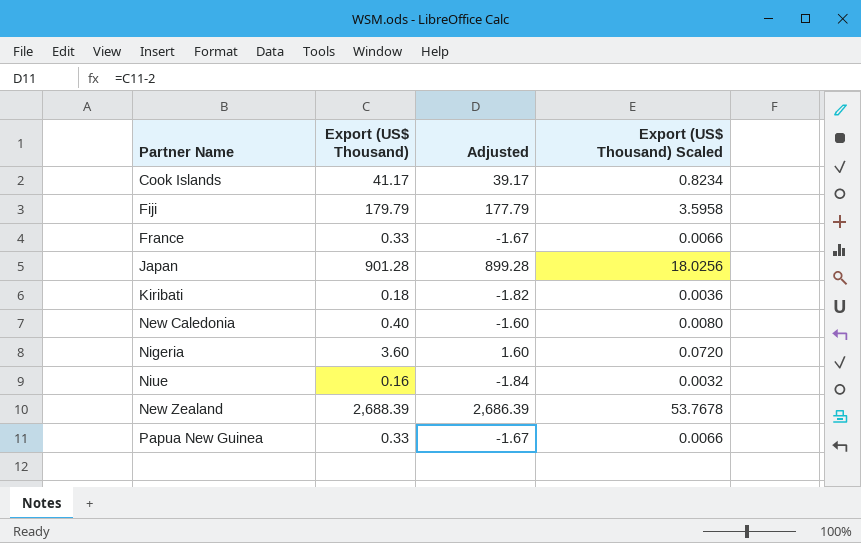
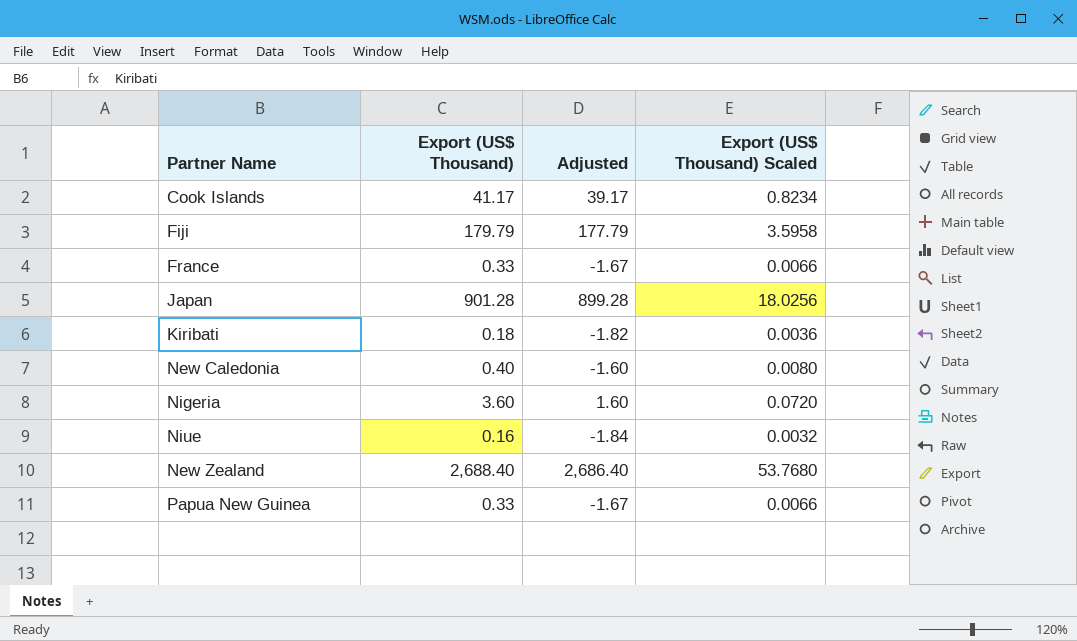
New Zealand | Export (US$ Thousand): 2,688.39 -> 2,688.40
New Zealand | Adjusted: 2,686.39 -> 2,686.40
New Zealand | Export (US$ Thousand) Scaled: 53.7678 -> 53.7680

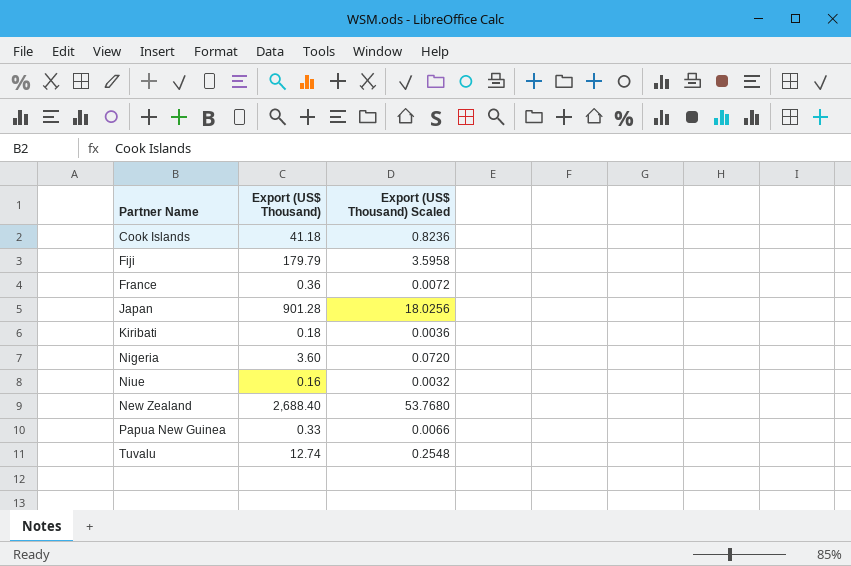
column Adjusted | formula: [Export (US$ Thousand)] - 2 -> none
row New Caledonia: 0.40 | -1.60 | 0.0080 -> none
Cook Islands | Export (US$ Thousand): 41.17 -> 41.18
Cook Islands | Export (US$ Thousand) Scaled: 0.8234 -> 0.8236
France | Export (US$ Thousand): 0.33 -> 0.36
France | Export (US$ Thousand) Scaled: 0.0066 -> 0.0072
row Tuvalu: none -> 12.74 | 0.2548

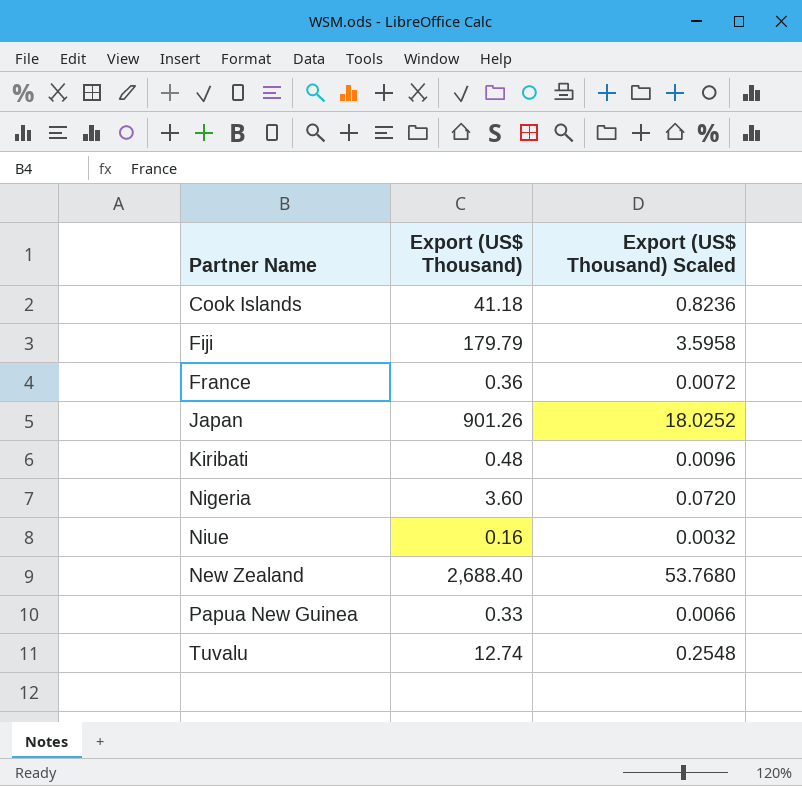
Japan | Export (US$ Thousand): 901.28 -> 901.26
Japan | Export (US$ Thousand) Scaled: 18.0256 -> 18.0252
Kiribati | Export (US$ Thousand): 0.18 -> 0.48
Kiribati | Export (US$ Thousand) Scaled: 0.0036 -> 0.0096

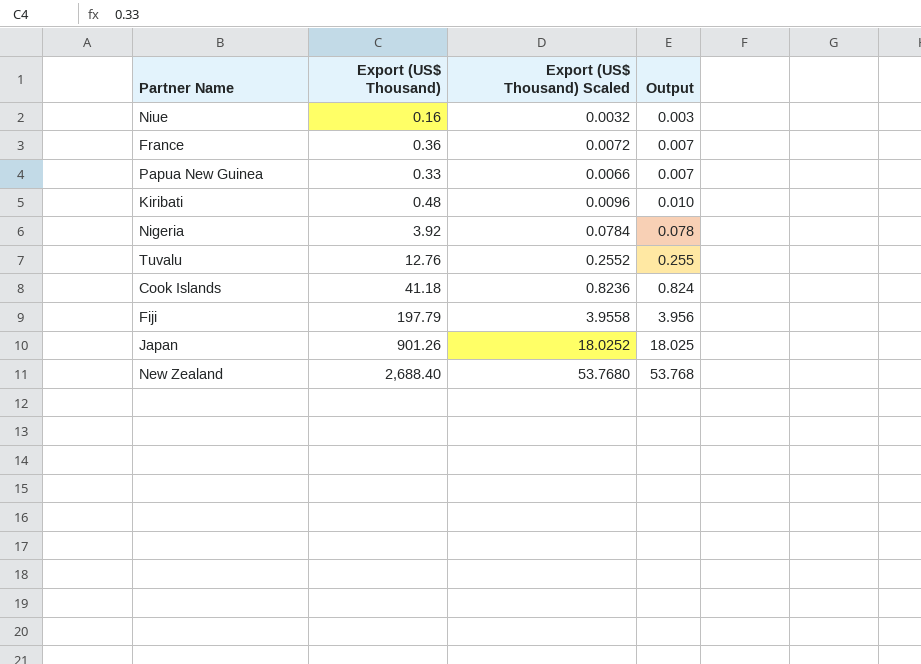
row order: none -> Output ascending
column Output | formula: none -> [Export (US$ Thousand)] * 0.02
Nigeria | Export (US$ Thousand): 3.60 -> 3.92
Nigeria | Export (US$ Thousand) Scaled: 0.0720 -> 0.0784
Tuvalu | Export (US$ Thousand): 12.74 -> 12.76
Tuvalu | Export (US$ Thousand) Scaled: 0.2548 -> 0.2552
Fiji | Export (US$ Thousand): 179.79 -> 197.79
Fiji | Export (US$ Thousand) Scaled: 3.5958 -> 3.9558

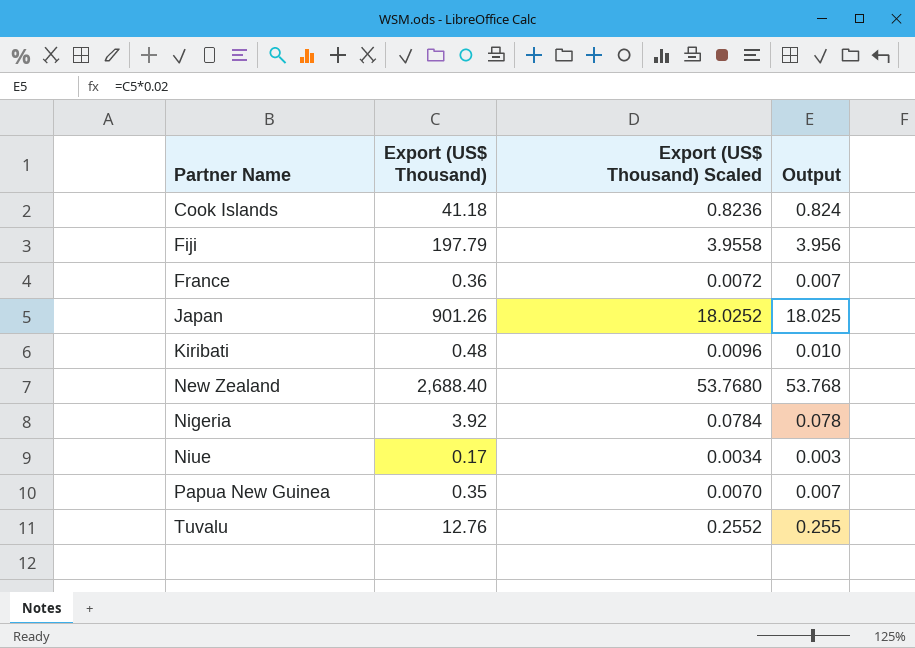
row order: Output ascending -> Partner Name ascending
Niue | Export (US$ Thousand): 0.16 -> 0.17
Niue | Export (US$ Thousand) Scaled: 0.0032 -> 0.0034
Papua New Guinea | Export (US$ Thousand): 0.33 -> 0.35
Papua New Guinea | Export (US$ Thousand) Scaled: 0.0066 -> 0.0070

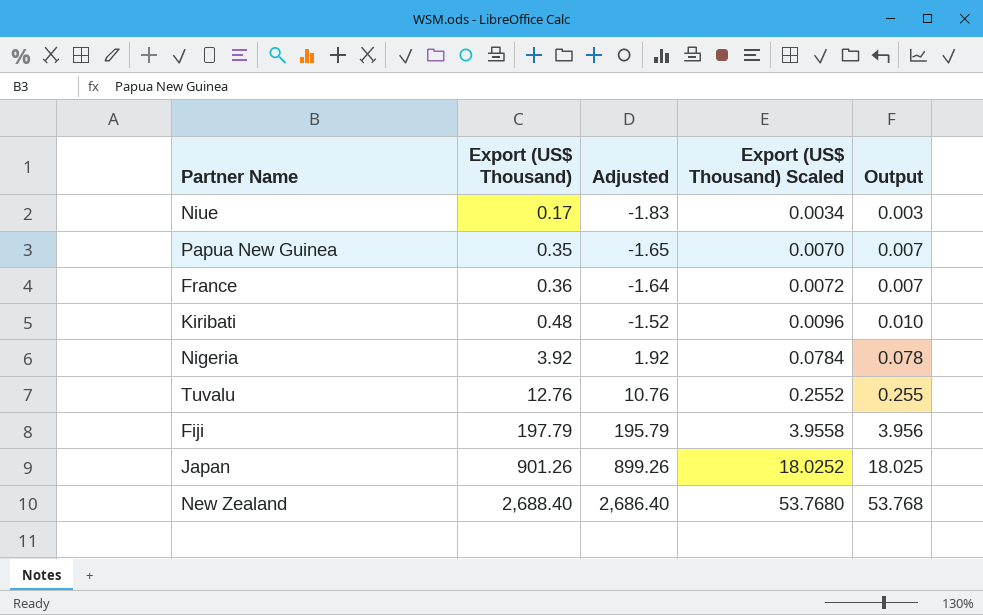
row order: Partner Name ascending -> Export (US$ Thousand) ascending
column Adjusted | formula: none -> [Export (US$ Thousand)] - 2
row Cook Islands: 41.18 | 0.8236 | 0.824 -> none

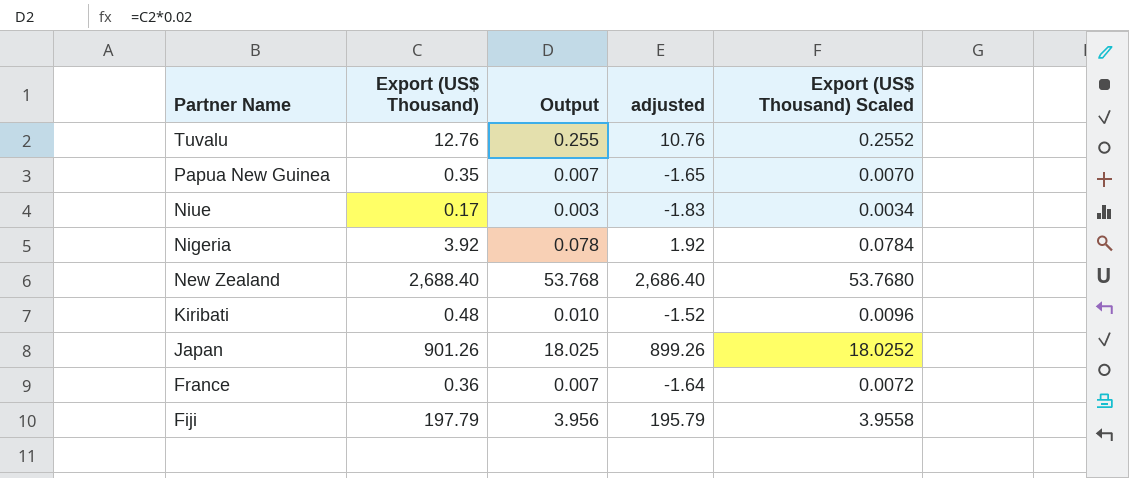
row order: Export (US$ Thousand) ascending -> Partner Name descending
column Output | position: 5 -> 3
column name: Adjusted -> adjusted

